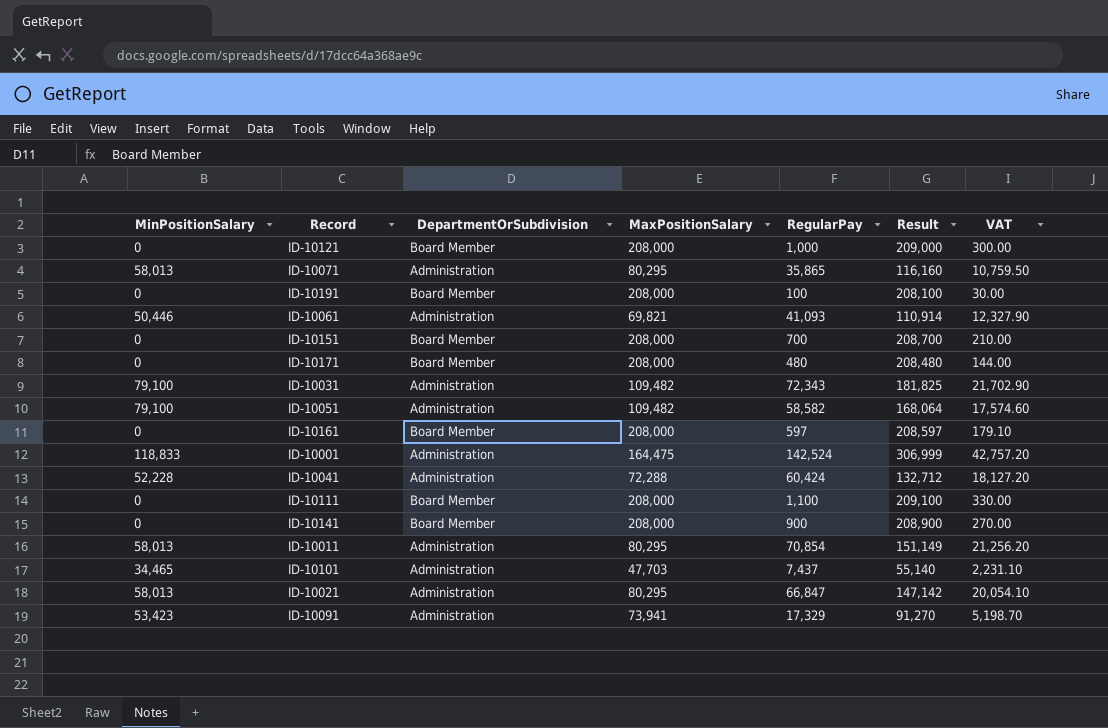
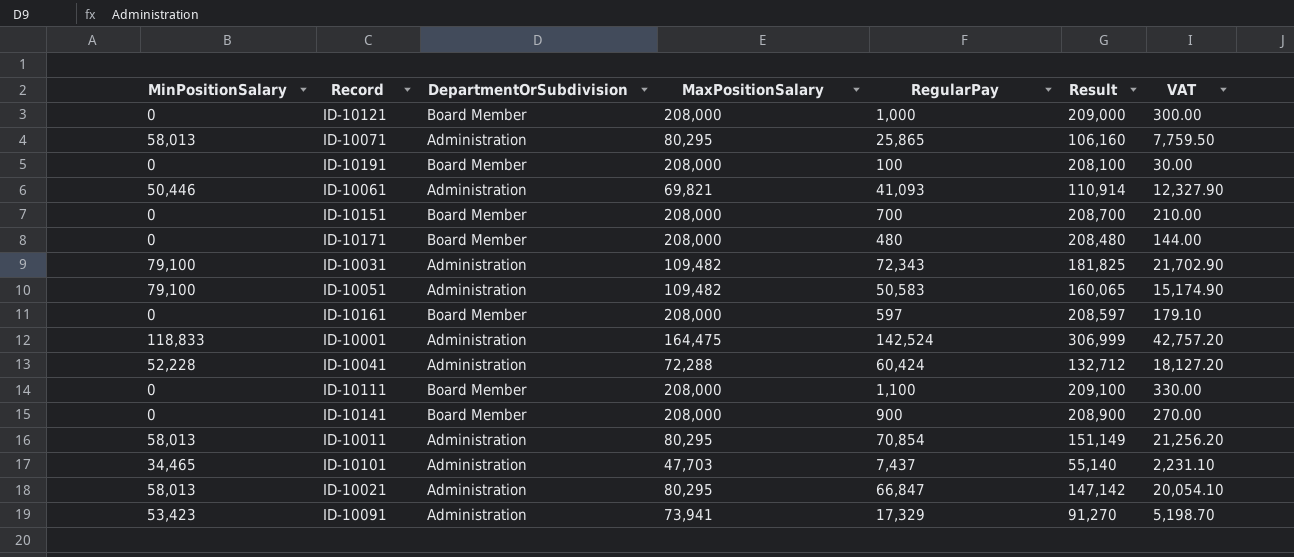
ID-10071 | RegularPay: 35,865 -> 25,865
ID-10071 | Result: 116,160 -> 106,160
ID-10071 | VAT: 10,759.50 -> 7,759.50
ID-10051 | RegularPay: 58,582 -> 50,583
ID-10051 | Result: 168,064 -> 160,065
ID-10051 | VAT: 17,574.60 -> 15,174.90

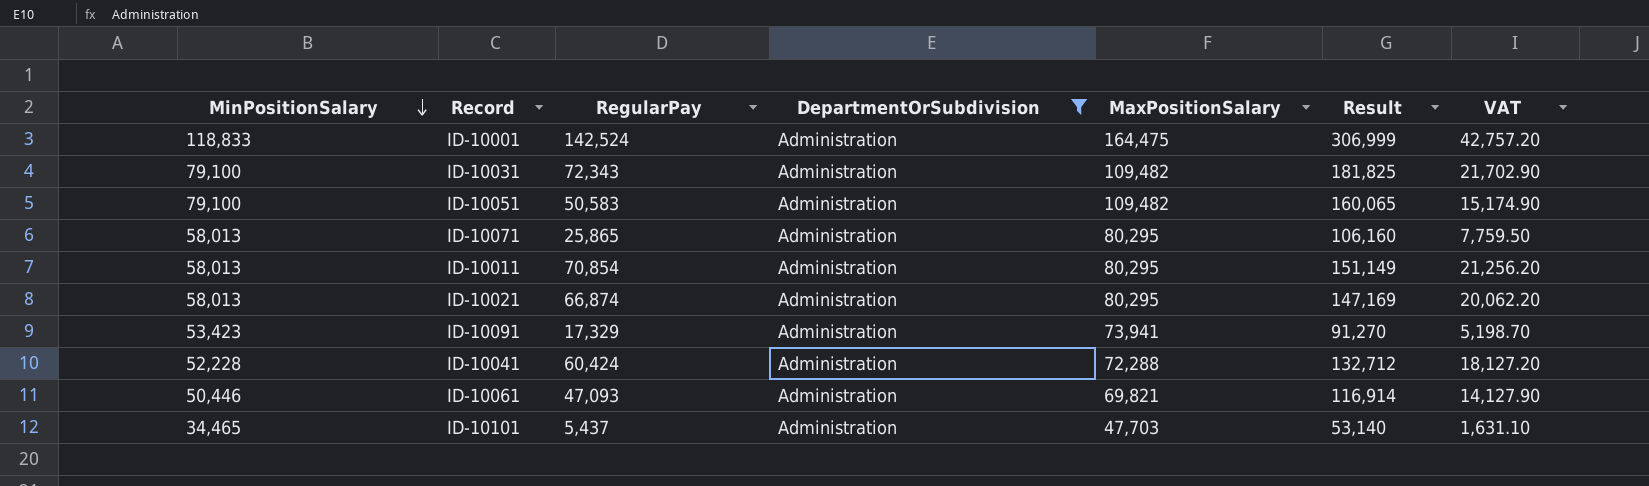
filter: none -> DepartmentOrSubdivision = Administration
row order: none -> MinPositionSalary descending
column RegularPay | position: 5 -> 3
ID-10021 | RegularPay: 66,847 -> 66,874
ID-10021 | Result: 147,142 -> 147,169
ID-10021 | VAT: 20,054.10 -> 20,062.20
ID-10061 | RegularPay: 41,093 -> 47,093
ID-10061 | Result: 110,914 -> 116,914
ID-10061 | VAT: 12,327.90 -> 14,127.90
ID-10101 | RegularPay: 7,437 -> 5,437
ID-10101 | Result: 55,140 -> 53,140
ID-10101 | VAT: 2,231.10 -> 1,631.10

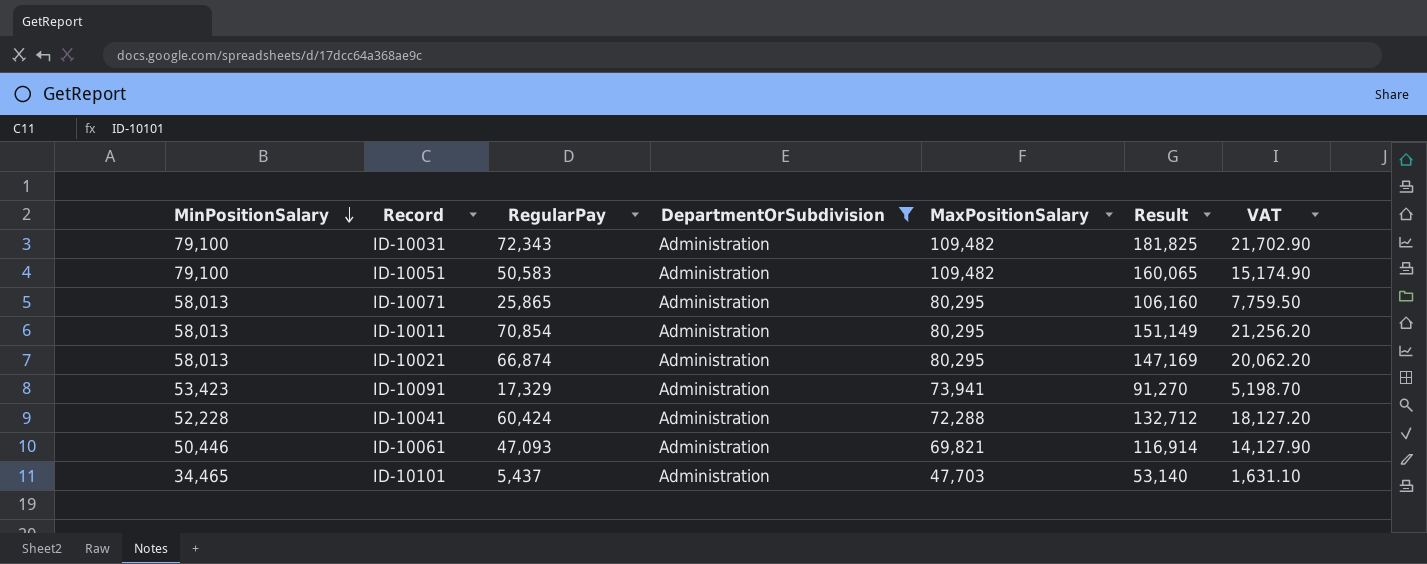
row ID-10001: 118,833 | 142,524 | Administration | 164,475 | 306,999 | 42,757.20 -> none

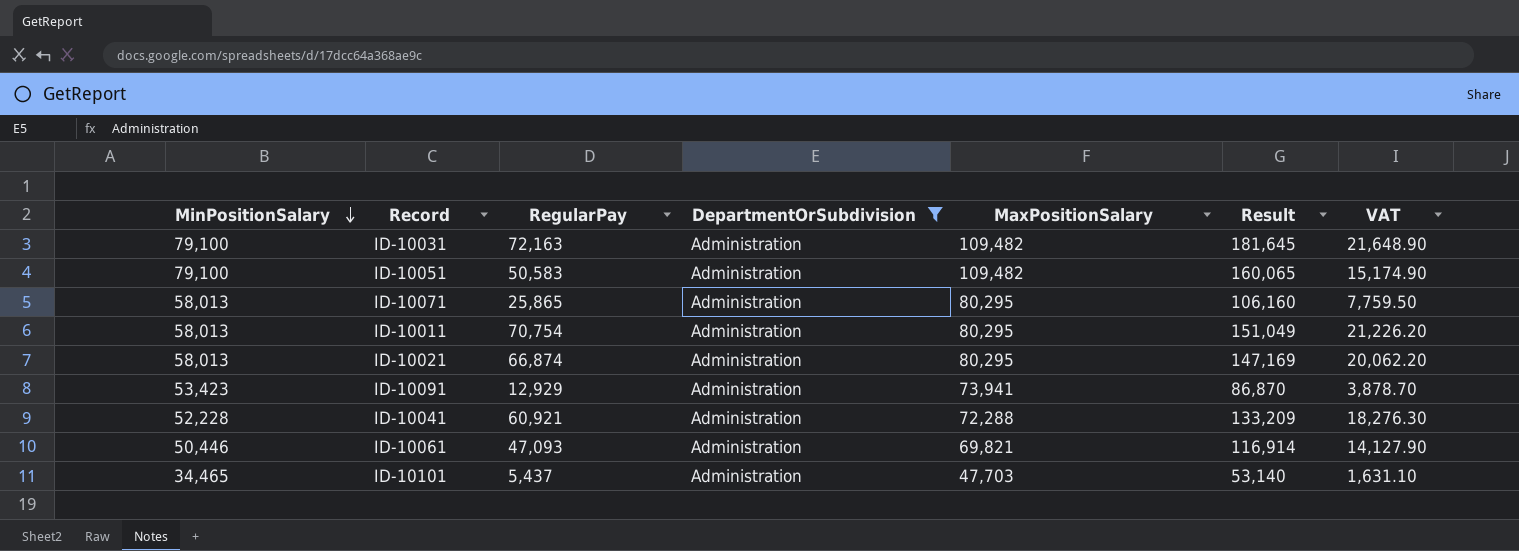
ID-10031 | RegularPay: 72,343 -> 72,163
ID-10031 | Result: 181,825 -> 181,645
ID-10031 | VAT: 21,702.90 -> 21,648.90
ID-10011 | RegularPay: 70,854 -> 70,754
ID-10011 | Result: 151,149 -> 151,049
ID-10011 | VAT: 21,256.20 -> 21,226.20
ID-10091 | RegularPay: 17,329 -> 12,929
ID-10091 | Result: 91,270 -> 86,870
ID-10091 | VAT: 5,198.70 -> 3,878.70
ID-10041 | RegularPay: 60,424 -> 60,921
ID-10041 | Result: 132,712 -> 133,209
ID-10041 | VAT: 18,127.20 -> 18,276.30

